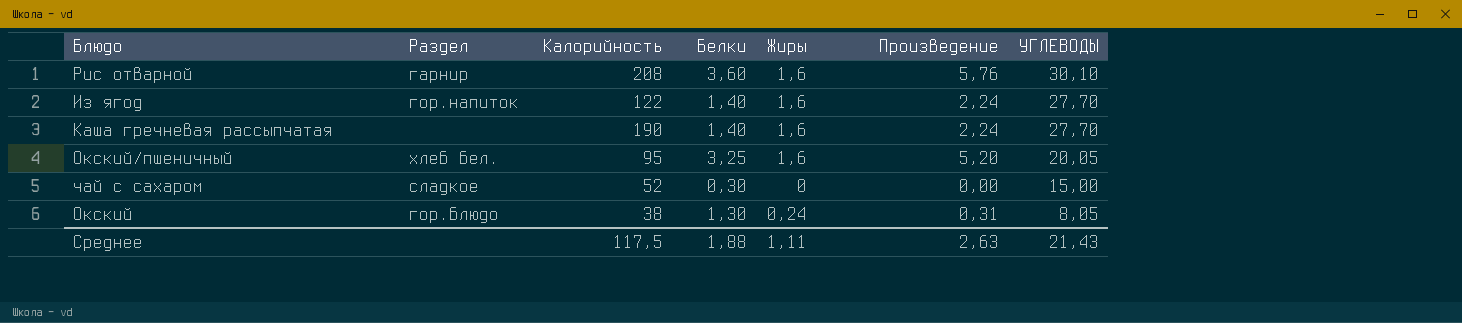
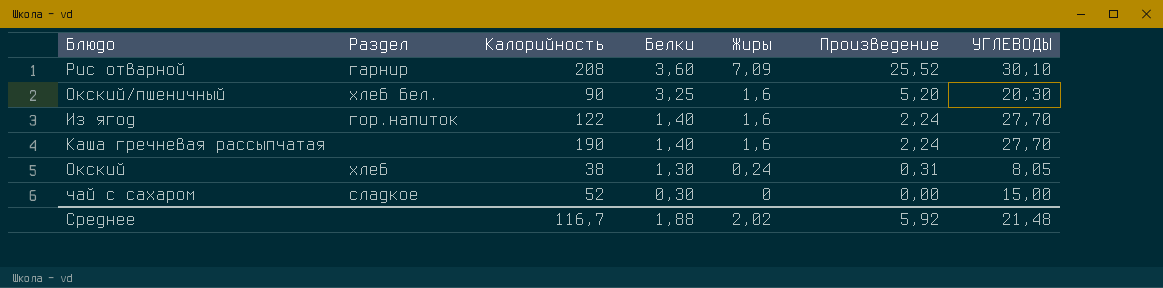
row order: УГЛЕВОДЫ descending -> Белки descending
Рис отварной | Жиры: 1,6 -> 7,09
Рис отварной | Произведение: 5,76 -> 25,52
Окский/пшеничный | Калорийность: 95 -> 90
Окский/пшеничный | УГЛЕВОДЫ: 20,05 -> 20,30
Окский | Раздел: гор.блюдо -> хлеб
Среднее | Калорийность: 117,5 -> 116,7
Среднее | Жиры: 1,11 -> 2,02
Среднее | Произведение: 2,63 -> 5,92
Среднее | УГЛЕВОДЫ: 21,43 -> 21,48

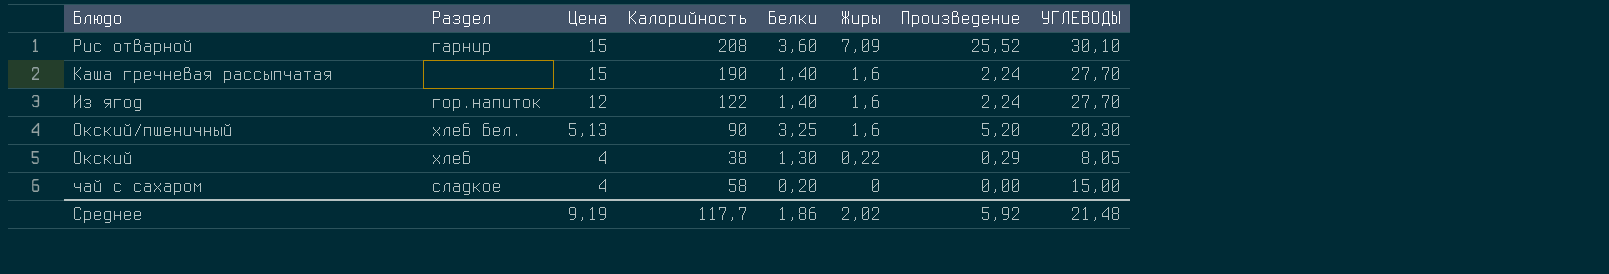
row order: Белки descending -> Цена descending
column Цена | position: none -> 3
Окский | Жиры: 0,24 -> 0,22
Окский | Произведение: 0,31 -> 0,29
чай с сахаром | Калорийность: 52 -> 58
чай с сахаром | Белки: 0,30 -> 0,20
Среднее | Калорийность: 116,7 -> 117,7
Среднее | Белки: 1,88 -> 1,86

